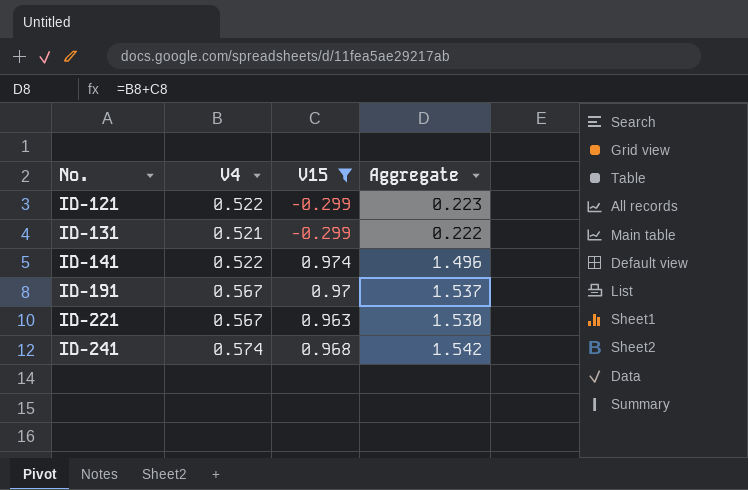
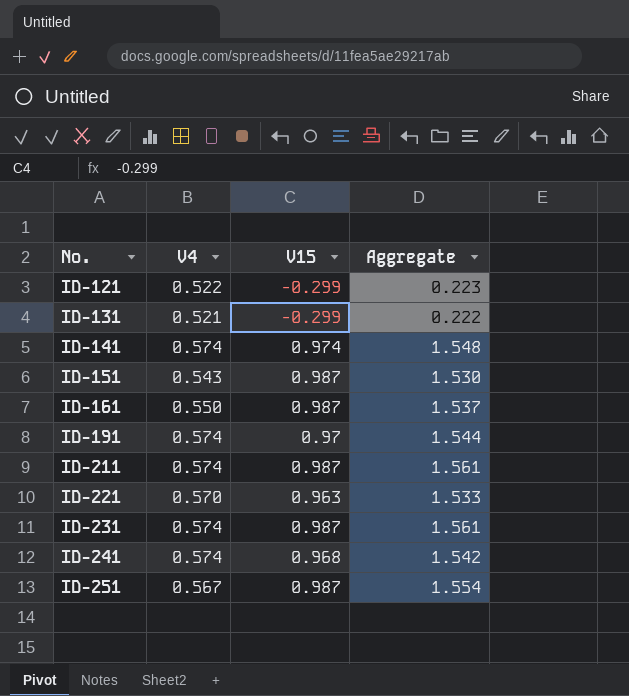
filter: V15 != 0.987 -> none
ID-141 | V4: 0.522 -> 0.574
ID-141 | Aggregate: 1.496 -> 1.548
ID-191 | V4: 0.567 -> 0.574
ID-191 | Aggregate: 1.537 -> 1.544
ID-221 | V4: 0.567 -> 0.570
ID-221 | Aggregate: 1.530 -> 1.533

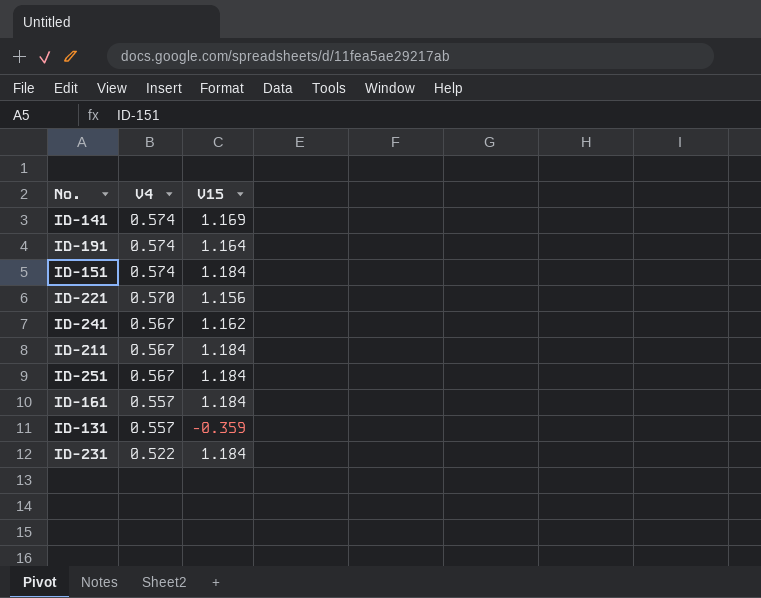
row order: No. ascending -> V4 descending
column Aggregate | formula: [V4] + [V15] -> none
row ID-121: 0.522 | -0.299 | 0.223 -> none
ID-141 | V15: 0.974 -> 1.169
ID-191 | V15: 0.97 -> 1.164
ID-151 | V4: 0.543 -> 0.574
ID-151 | V15: 0.987 -> 1.184
ID-221 | V15: 0.963 -> 1.156
ID-241 | V4: 0.574 -> 0.567
ID-241 | V15: 0.968 -> 1.162
ID-211 | V4: 0.574 -> 0.567
ID-211 | V15: 0.987 -> 1.184
ID-251 | V15: 0.987 -> 1.184
ID-161 | V4: 0.550 -> 0.557
ID-161 | V15: 0.987 -> 1.184
ID-131 | V4: 0.521 -> 0.557
ID-131 | V15: -0.299 -> -0.359
ID-231 | V4: 0.574 -> 0.522
ID-231 | V15: 0.987 -> 1.184

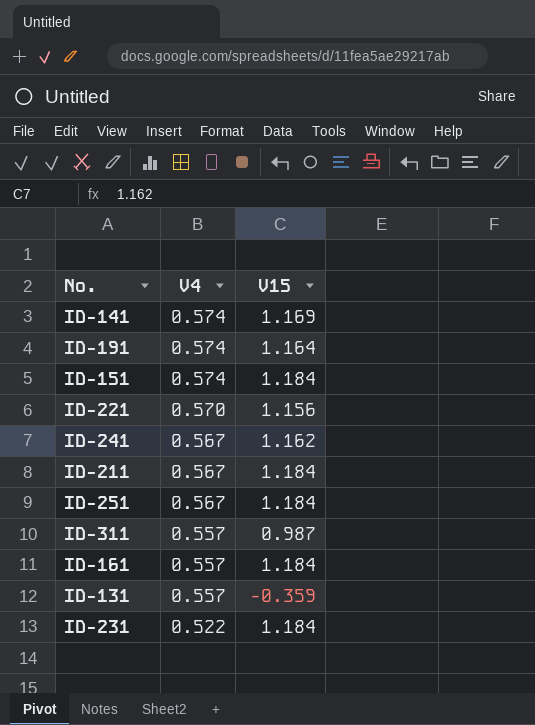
row ID-311: none -> 0.557 | 0.987

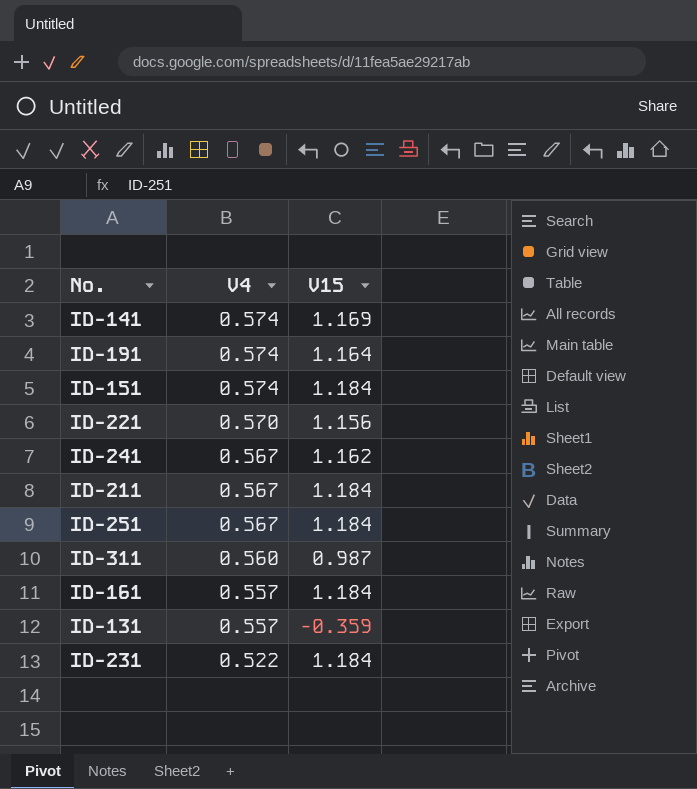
ID-311 | V4: 0.557 -> 0.560

